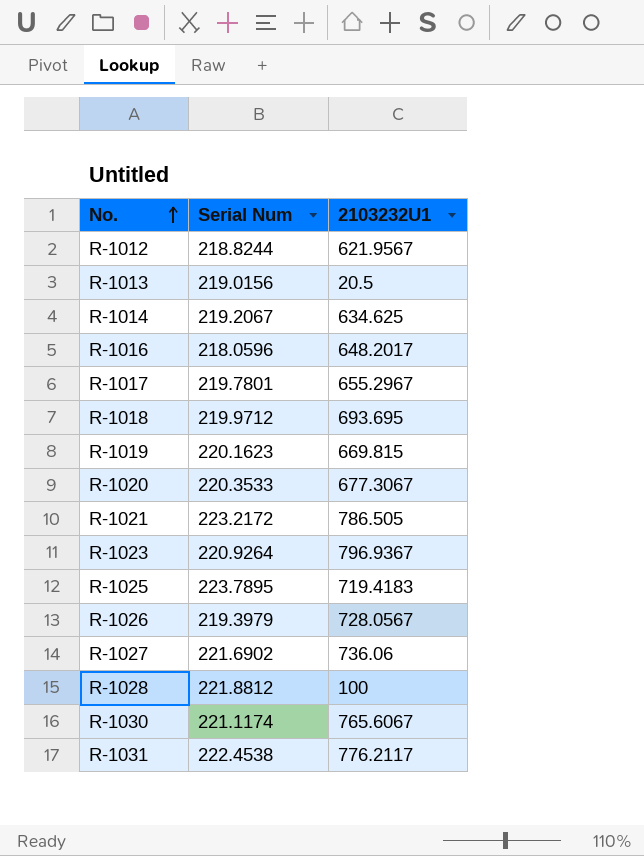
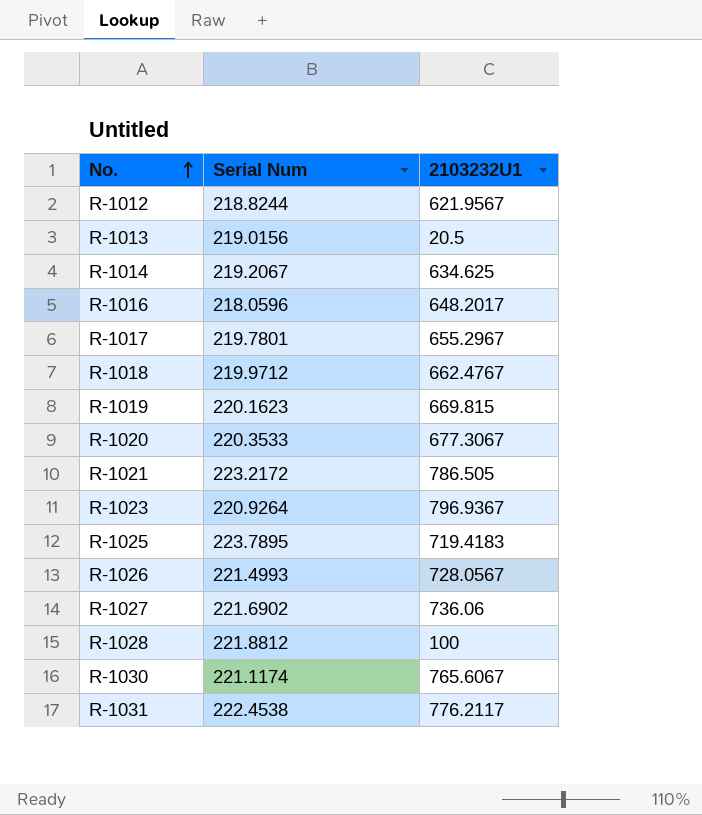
R-1018 | 2103232U1: 693.695 -> 662.4767
R-1026 | Serial Num: 219.3979 -> 221.4993

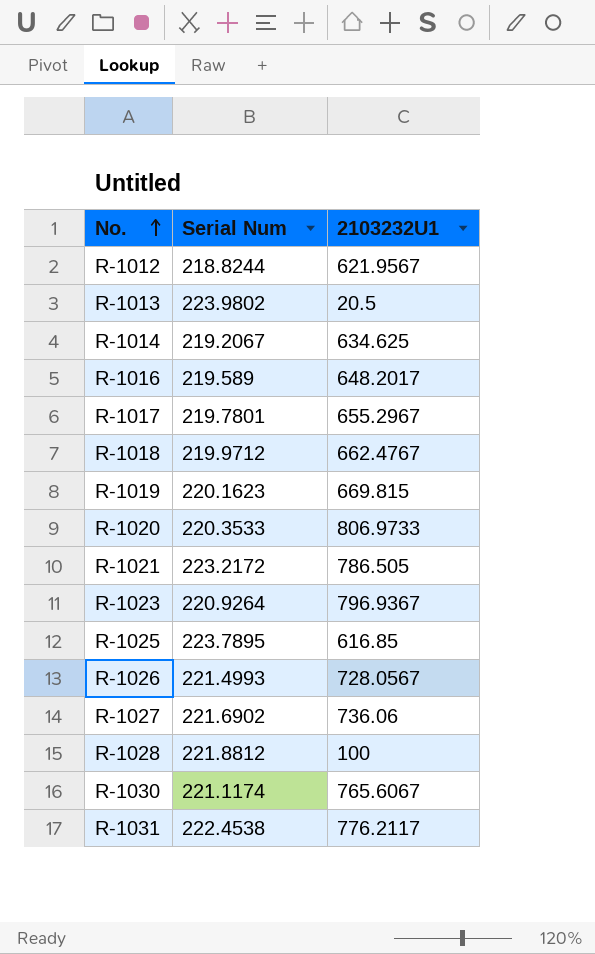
R-1013 | Serial Num: 219.0156 -> 223.9802
R-1016 | Serial Num: 218.0596 -> 219.589
R-1020 | 2103232U1: 677.3067 -> 806.9733
R-1025 | 2103232U1: 719.4183 -> 616.85

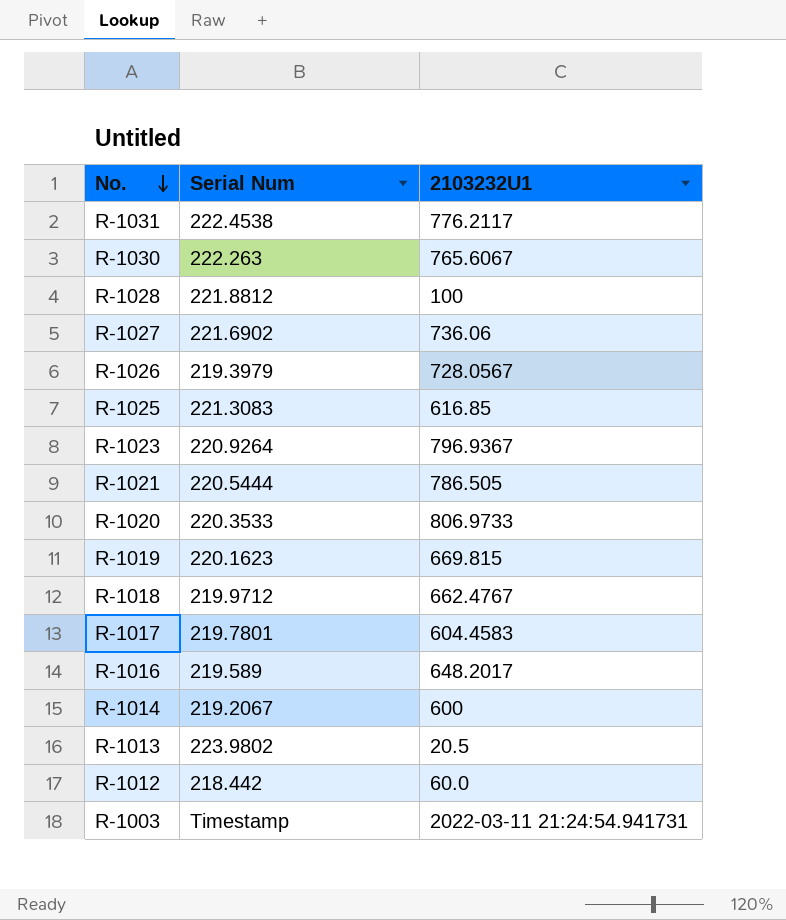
row order: No. ascending -> No. descending
R-1030 | Serial Num: 221.1174 -> 222.263
R-1026 | Serial Num: 221.4993 -> 219.3979
R-1025 | Serial Num: 223.7895 -> 221.3083
R-1021 | Serial Num: 223.2172 -> 220.5444
R-1017 | 2103232U1: 655.2967 -> 604.4583
R-1014 | 2103232U1: 634.625 -> 600
R-1012 | Serial Num: 218.8244 -> 218.442
R-1012 | 2103232U1: 621.9567 -> 60.0
row R-1003: none -> Timestamp | 2022-03-11 21:24:54.941731

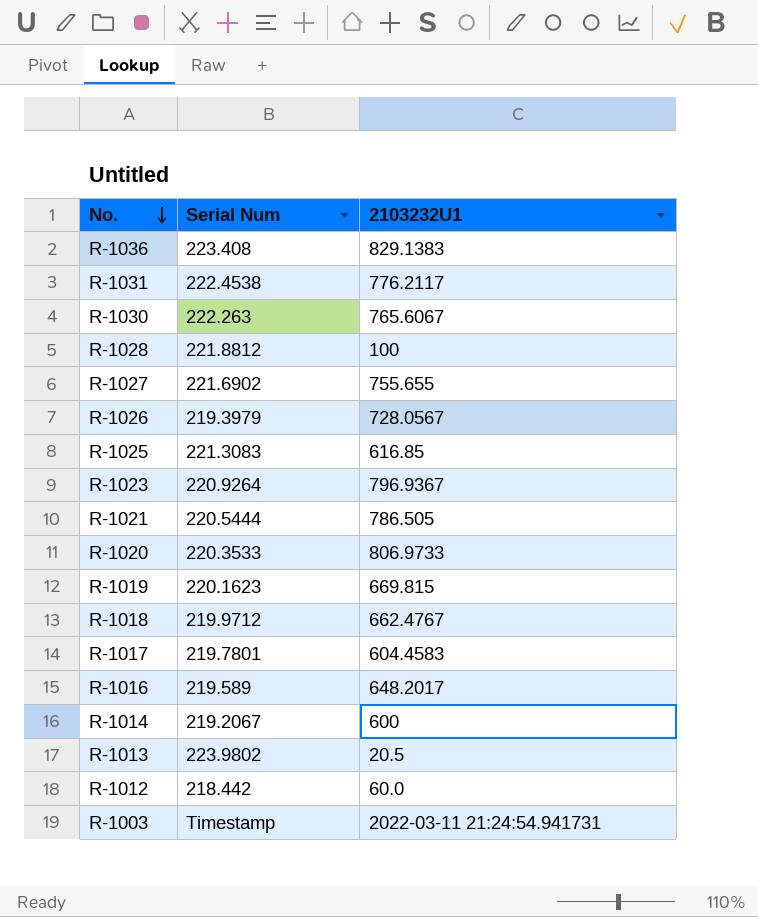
row R-1036: none -> 223.408 | 829.1383
R-1027 | 2103232U1: 736.06 -> 755.655

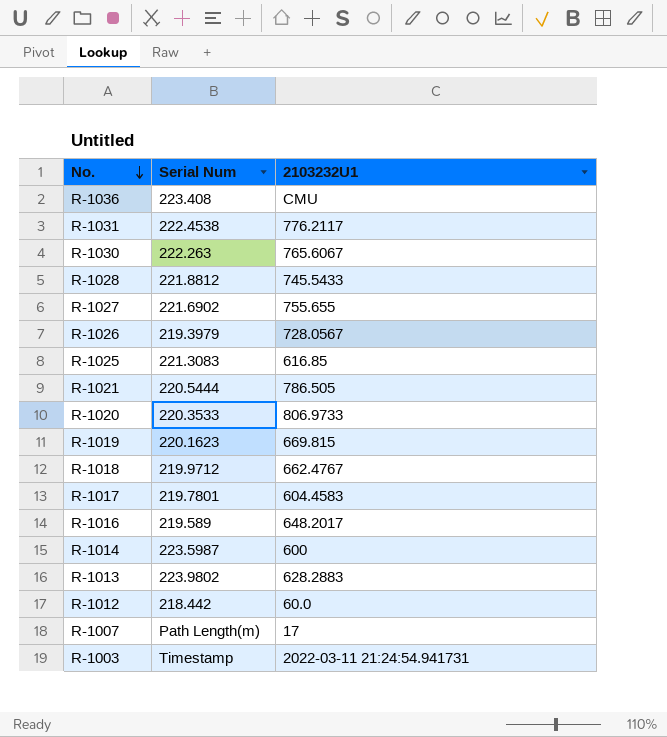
row R-1023: 220.9264 | 796.9367 -> none
R-1036 | 2103232U1: 829.1383 -> CMU
R-1028 | 2103232U1: 100 -> 745.5433
R-1014 | Serial Num: 219.2067 -> 223.5987
R-1013 | 2103232U1: 20.5 -> 628.2883
row R-1007: none -> Path Length(m) | 17

